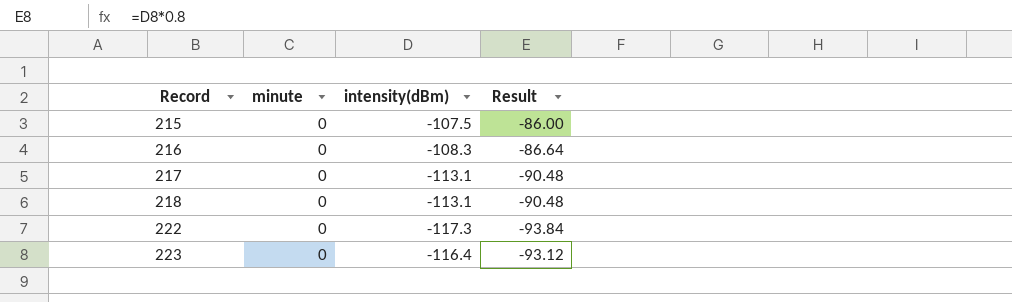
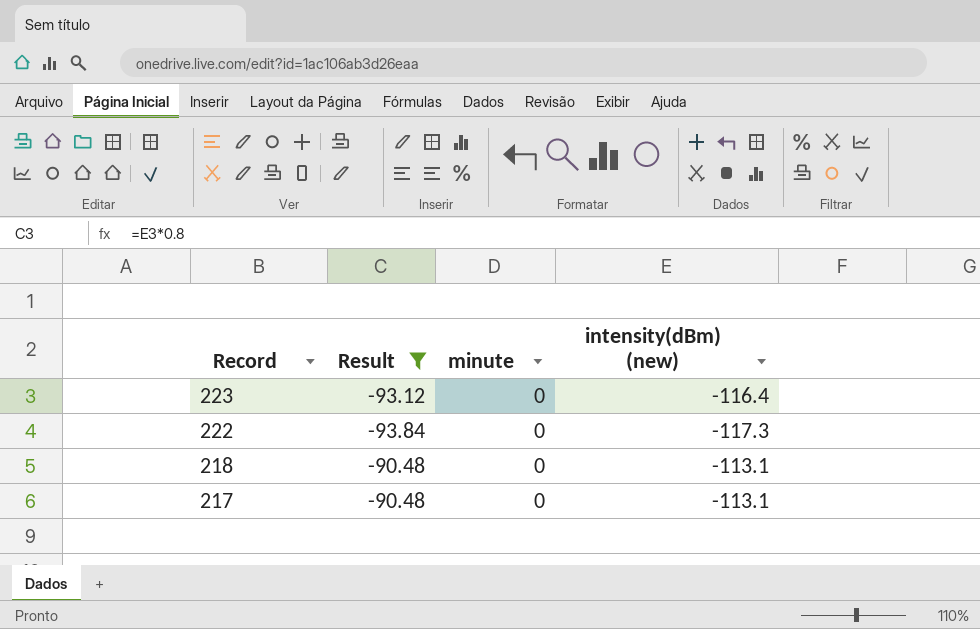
filter: none -> Result <= -90.48
row order: Record ascending -> Record descending
column Result | position: 4 -> 2
column name: intensity(dBm) -> intensity(dBm) (new)

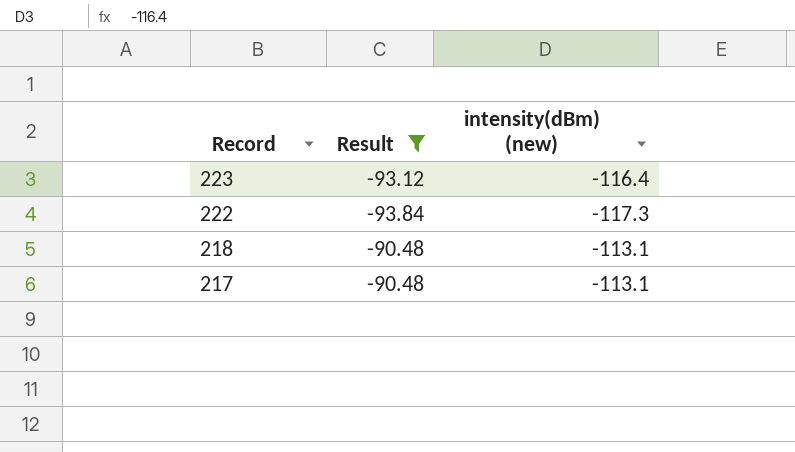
column minute | position: 3 -> none

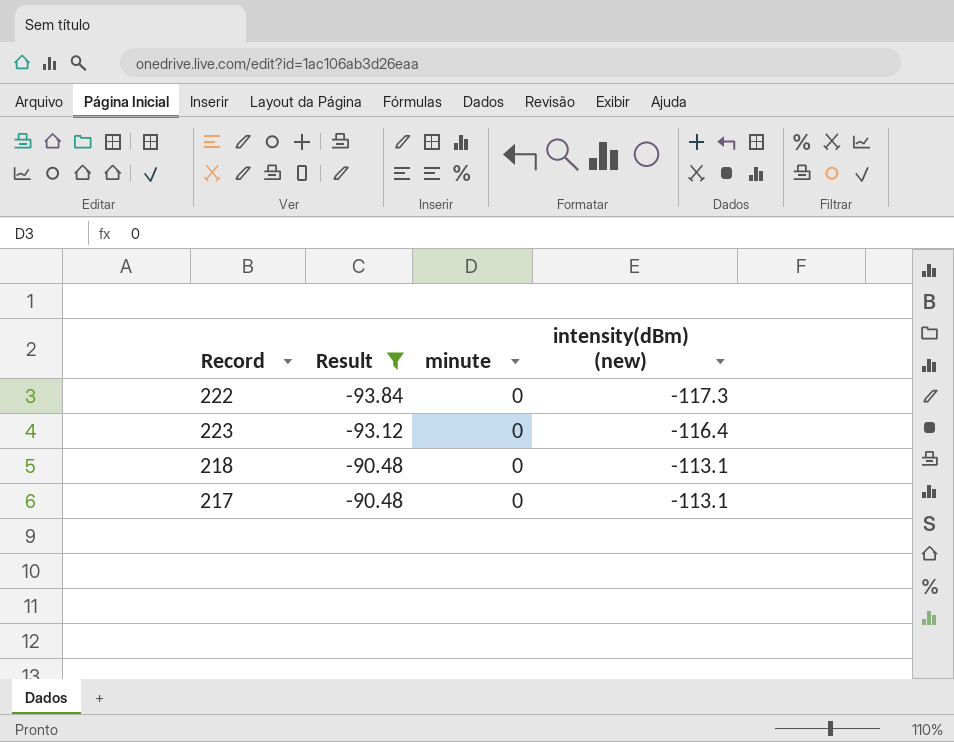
row order: Record descending -> Result ascending
column minute | position: none -> 3

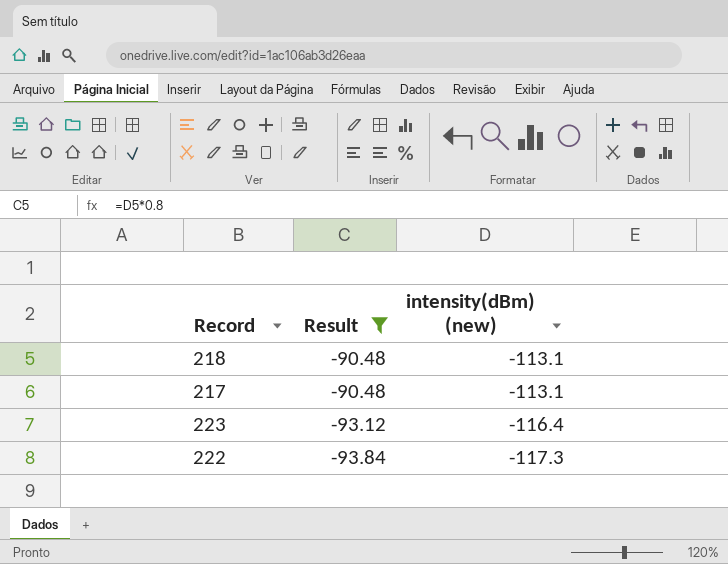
row order: Result ascending -> Result descending
column minute | position: 3 -> none

